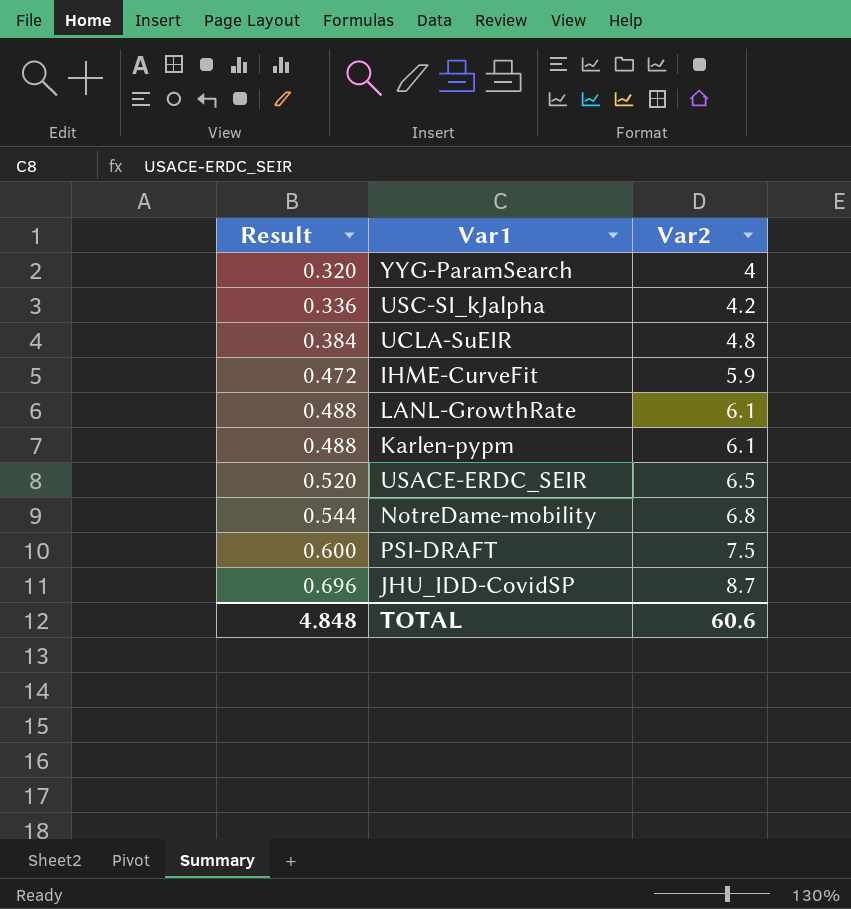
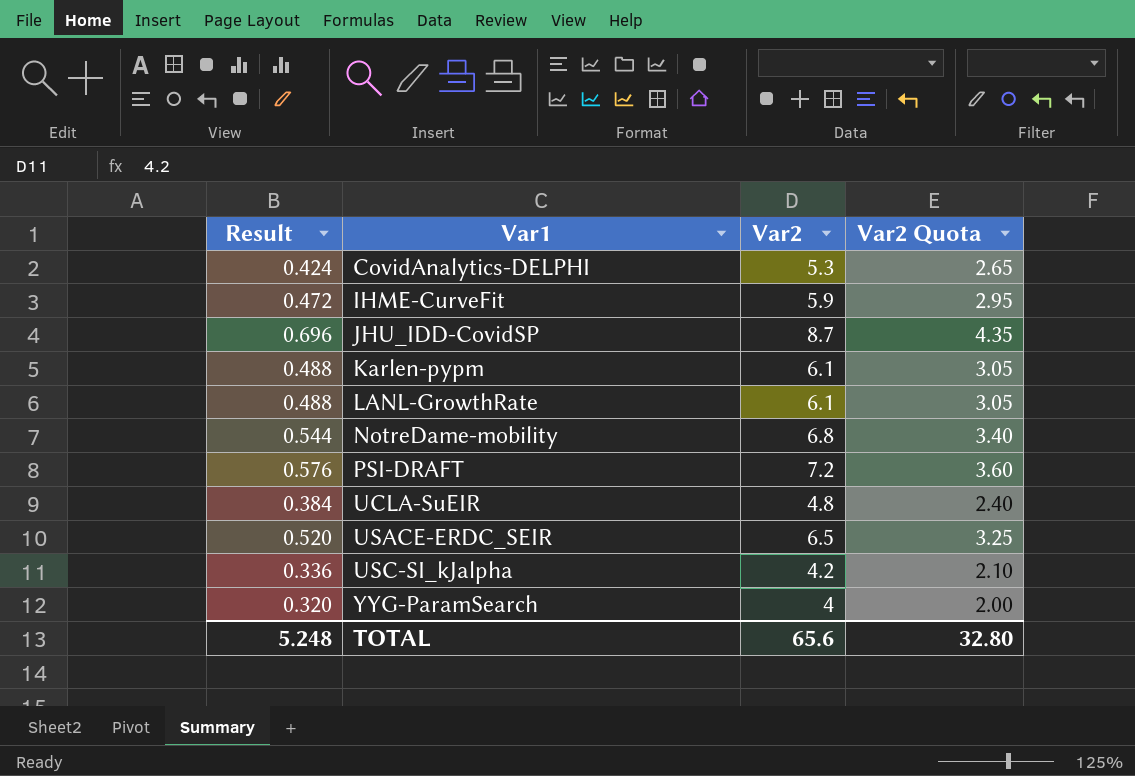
row order: Result ascending -> Var1 ascending
column Var2 Quota | formula: none -> [Var2] * 0.5
row CovidAnalytics-DELPHI: none -> 0.424 | 5.3 | 2.65
PSI-DRAFT | Result: 0.600 -> 0.576
PSI-DRAFT | Var2: 7.5 -> 7.2
TOTAL | Result: 4.848 -> 5.248
TOTAL | Var2: 60.6 -> 65.6

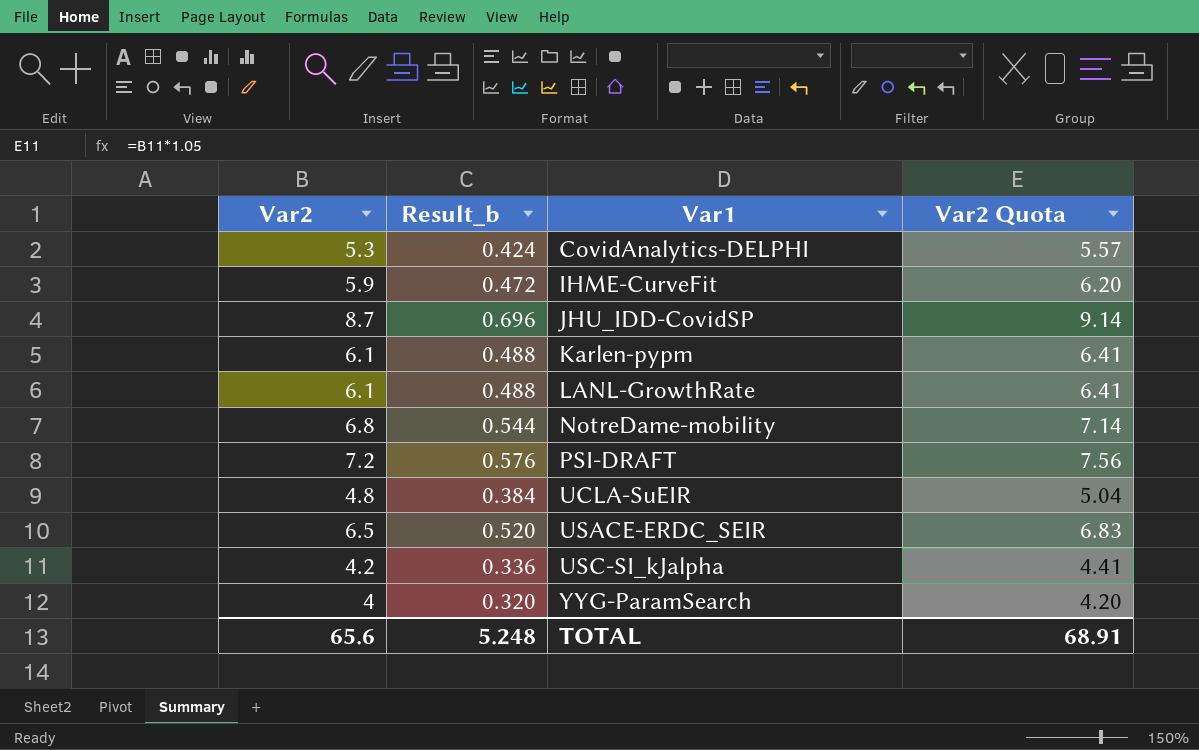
column Var2 | position: 3 -> 1
column name: Result -> Result_b
column Var2 Quota | formula: [Var2] * 0.5 -> [Var2] * 1.05
TOTAL | Var2 Quota: 32.80 -> 68.91

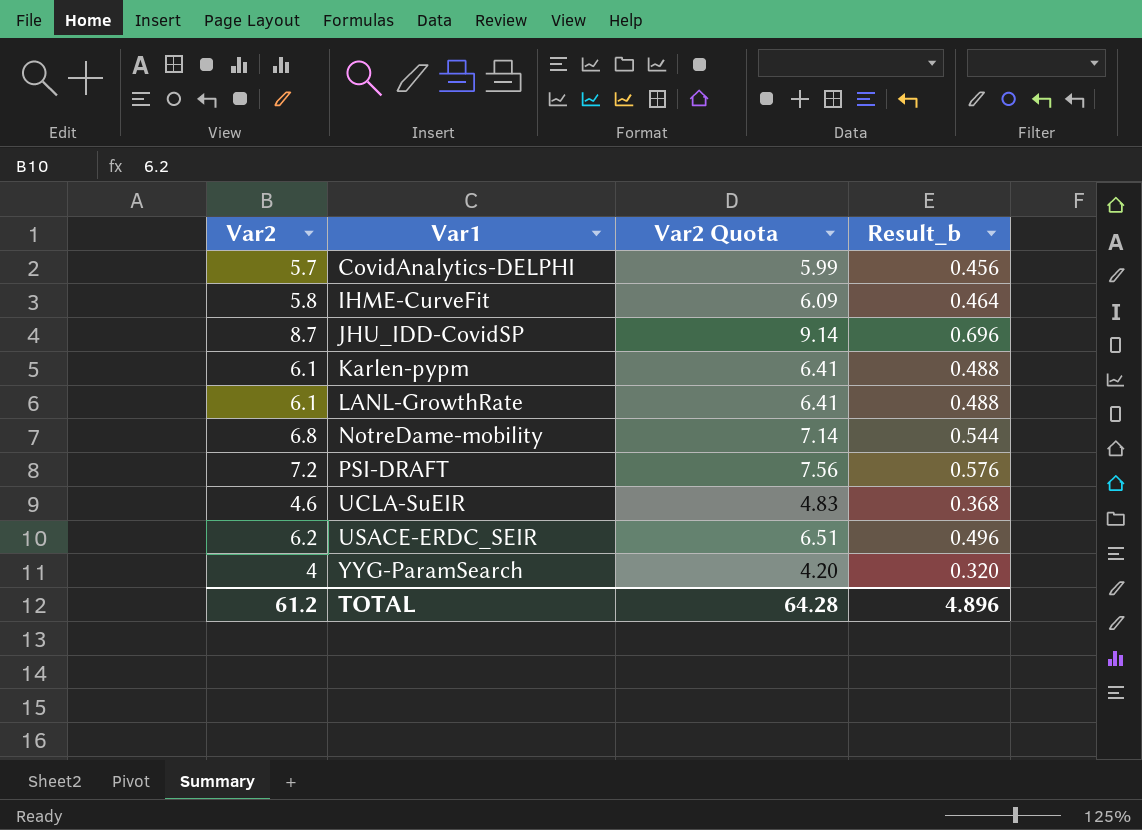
column Result_b | position: 2 -> 4
row USC-SI_kJalpha: 4.2 | 0.336 | 4.41 -> none
CovidAnalytics-DELPHI | Var2: 5.3 -> 5.7
CovidAnalytics-DELPHI | Var2 Quota: 5.57 -> 5.99
CovidAnalytics-DELPHI | Result_b: 0.424 -> 0.456
IHME-CurveFit | Var2: 5.9 -> 5.8
IHME-CurveFit | Var2 Quota: 6.20 -> 6.09
IHME-CurveFit | Result_b: 0.472 -> 0.464
UCLA-SuEIR | Var2: 4.8 -> 4.6
UCLA-SuEIR | Var2 Quota: 5.04 -> 4.83
UCLA-SuEIR | Result_b: 0.384 -> 0.368
USACE-ERDC_SEIR | Var2: 6.5 -> 6.2
USACE-ERDC_SEIR | Var2 Quota: 6.83 -> 6.51
USACE-ERDC_SEIR | Result_b: 0.520 -> 0.496
TOTAL | Var2: 65.6 -> 61.2
TOTAL | Var2 Quota: 68.91 -> 64.28
TOTAL | Result_b: 5.248 -> 4.896

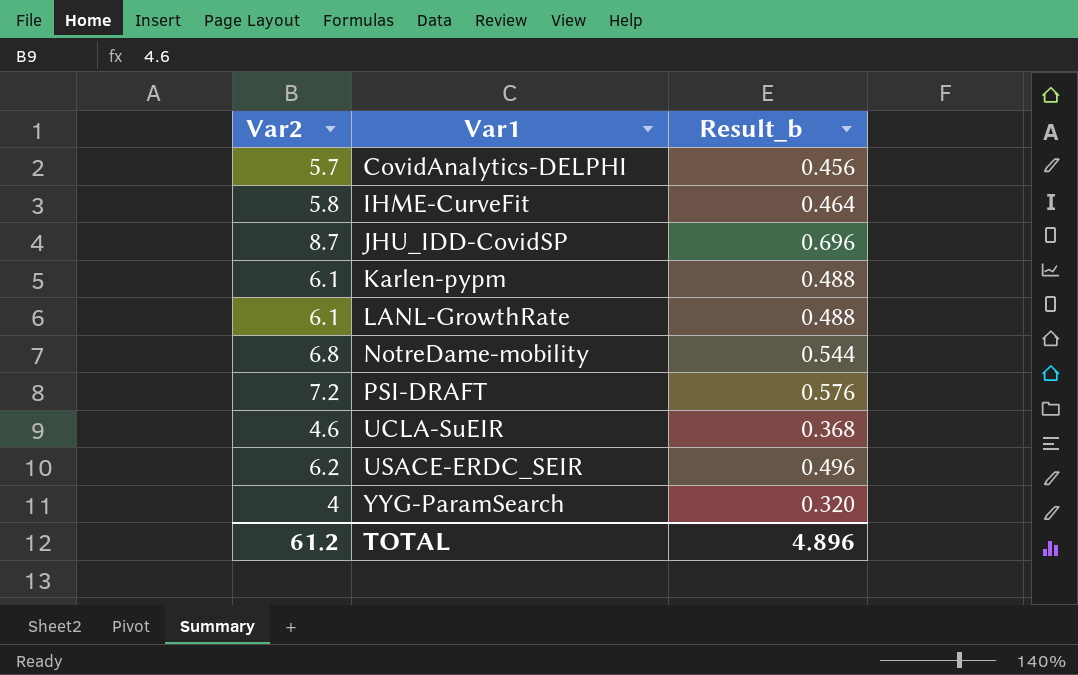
column Var2 Quota | formula: [Var2] * 1.05 -> none

